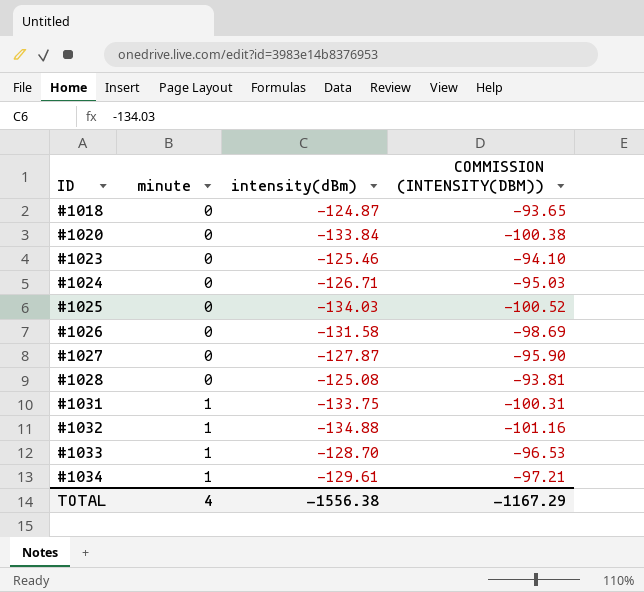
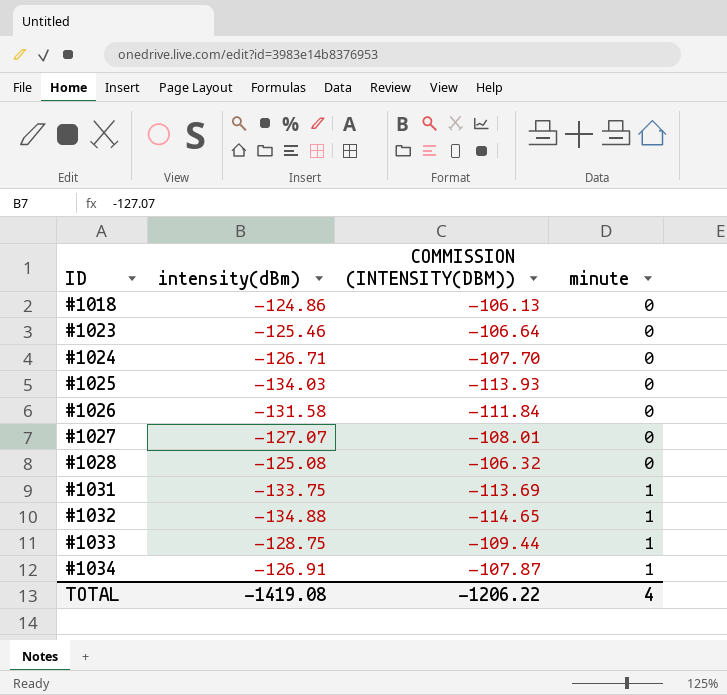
column COMMISSION (INTENSITY(DBM)) | formula: [intensity(dBm)] * 0.75 -> [intensity(dBm)] * 0.85
column minute | position: 2 -> 4
row #1020: 0 | -133.84 | -100.38 -> none
#1018 | intensity(dBm): -124.87 -> -124.86
#1027 | intensity(dBm): -127.87 -> -127.07
#1033 | intensity(dBm): -128.70 -> -128.75
#1034 | intensity(dBm): -129.61 -> -126.91
TOTAL | intensity(dBm): -1556.38 -> -1419.08
TOTAL | COMMISSION (INTENSITY(DBM)): -1167.29 -> -1206.22

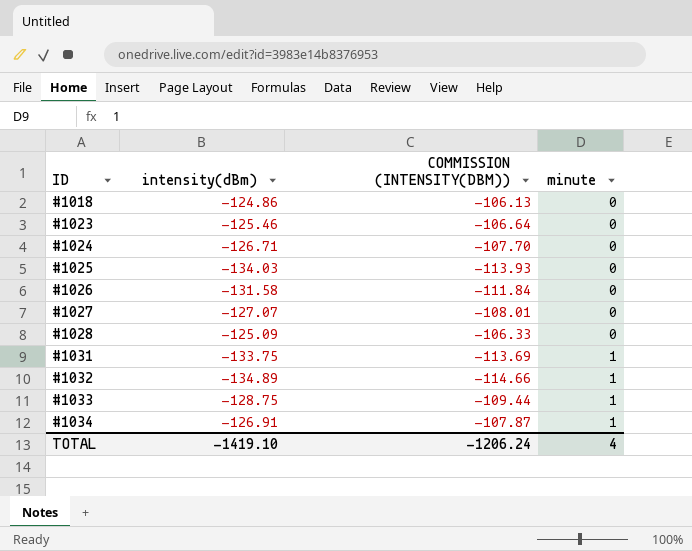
#1028 | intensity(dBm): -125.08 -> -125.09
#1028 | COMMISSION (INTENSITY(DBM)): -106.32 -> -106.33
#1032 | intensity(dBm): -134.88 -> -134.89
#1032 | COMMISSION (INTENSITY(DBM)): -114.65 -> -114.66
TOTAL | intensity(dBm): -1419.08 -> -1419.10
TOTAL | COMMISSION (INTENSITY(DBM)): -1206.22 -> -1206.24

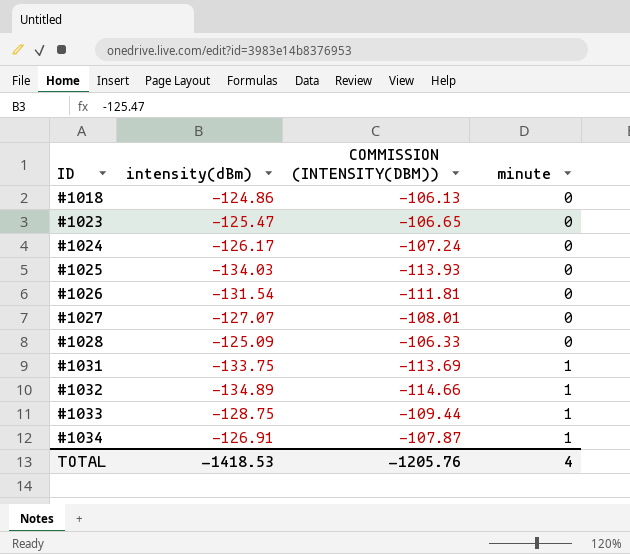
#1023 | intensity(dBm): -125.46 -> -125.47
#1023 | COMMISSION (INTENSITY(DBM)): -106.64 -> -106.65
#1024 | intensity(dBm): -126.71 -> -126.17
#1024 | COMMISSION (INTENSITY(DBM)): -107.70 -> -107.24
#1026 | intensity(dBm): -131.58 -> -131.54
#1026 | COMMISSION (INTENSITY(DBM)): -111.84 -> -111.81
TOTAL | intensity(dBm): -1419.10 -> -1418.53
TOTAL | COMMISSION (INTENSITY(DBM)): -1206.24 -> -1205.76

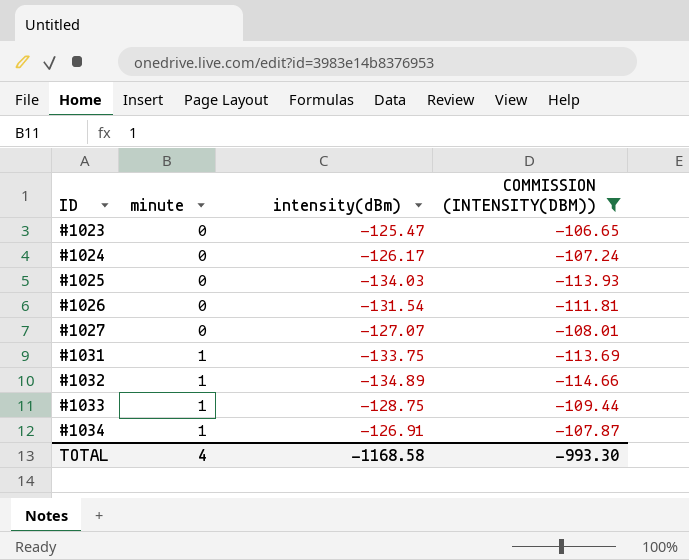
filter: none -> COMMISSION (INTENSITY(DBM)) <= -106.65
column minute | position: 4 -> 2
TOTAL | intensity(dBm): -1418.53 -> -1168.58
TOTAL | COMMISSION (INTENSITY(DBM)): -1205.76 -> -993.30

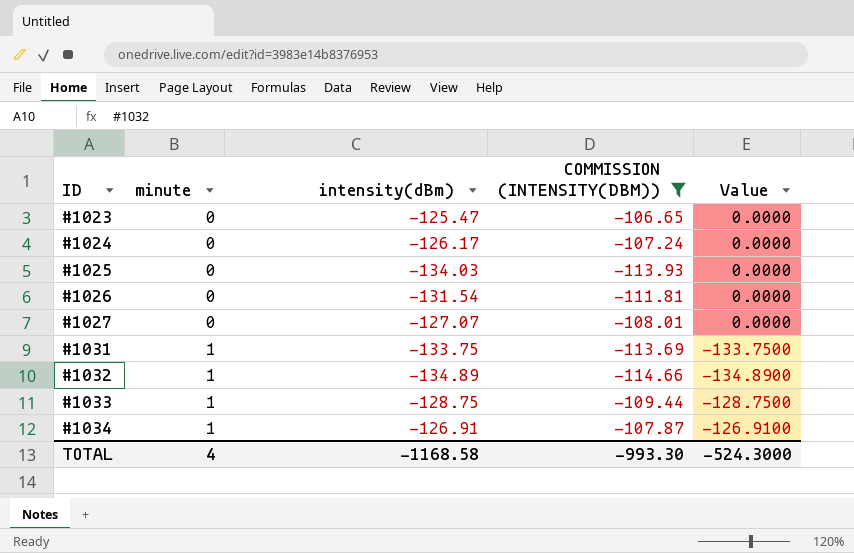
column Value | formula: none -> [minute] * [intensity(dBm)]

